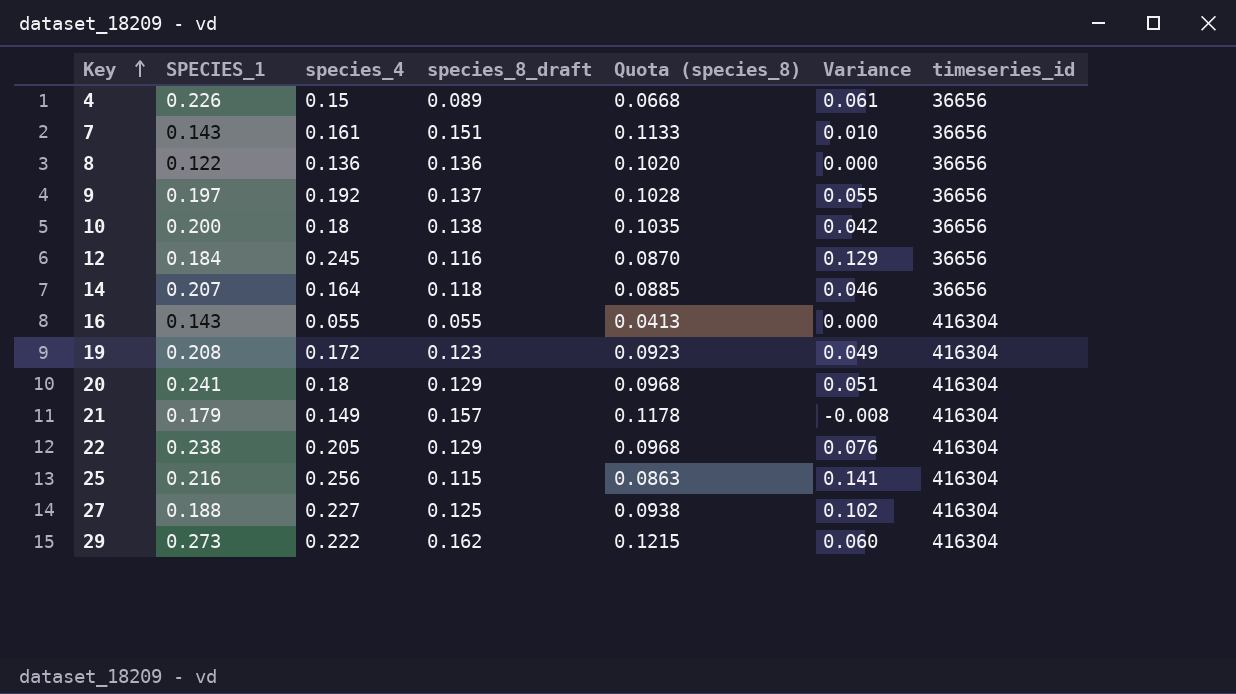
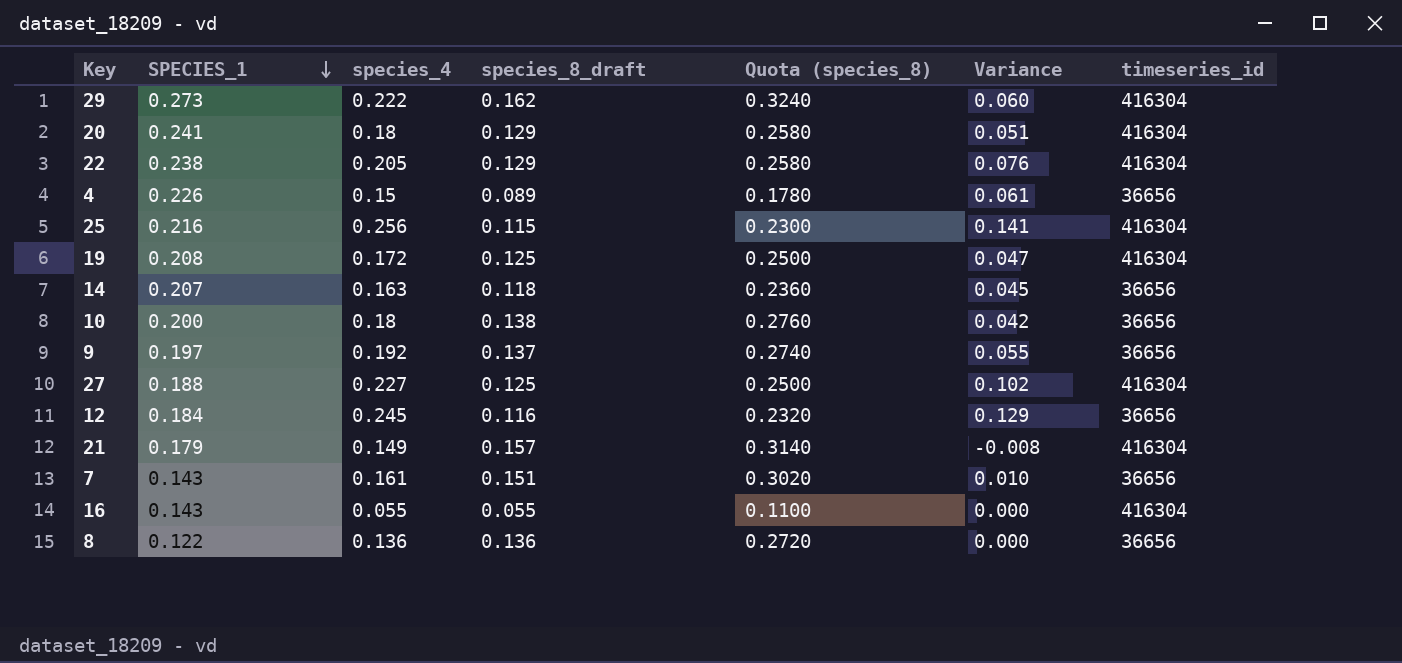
row order: Key ascending -> SPECIES_1 descending
column Quota (species_8) | formula: [species_8_draft] * 0.75 -> [species_8_draft] * 2
19 | species_8_draft: 0.123 -> 0.125
19 | Variance: 0.049 -> 0.047
14 | species_4: 0.164 -> 0.163
14 | Variance: 0.046 -> 0.045

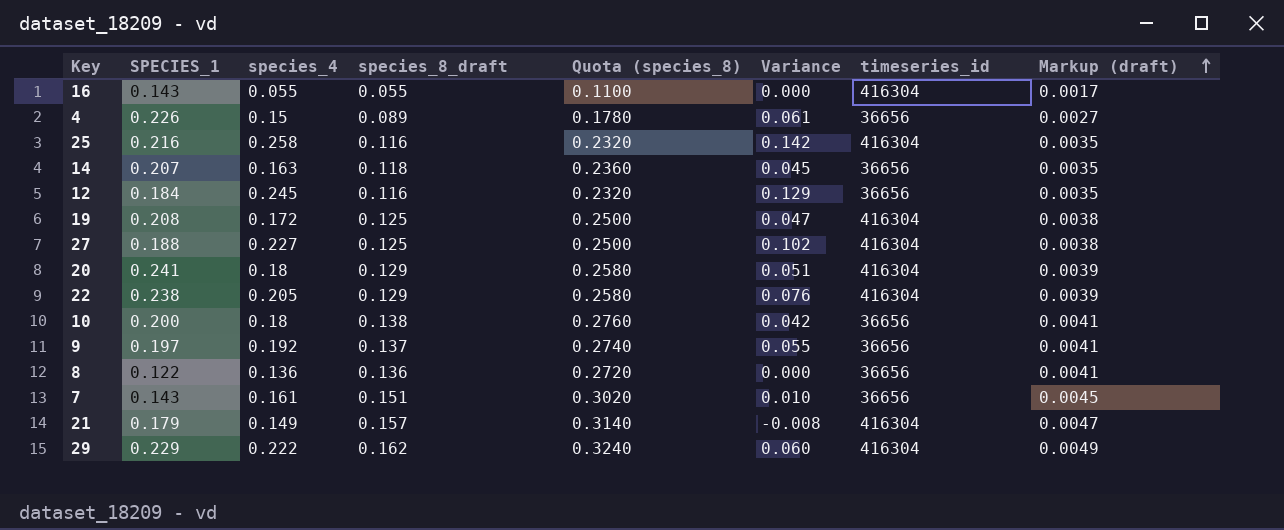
row order: SPECIES_1 descending -> Markup (draft) ascending
column Markup (draft) | formula: none -> [species_8_draft] * 0.03
25 | species_4: 0.256 -> 0.258
25 | species_8_draft: 0.115 -> 0.116
25 | Quota (species_8): 0.2300 -> 0.2320
25 | Variance: 0.141 -> 0.142
29 | SPECIES_1: 0.273 -> 0.229

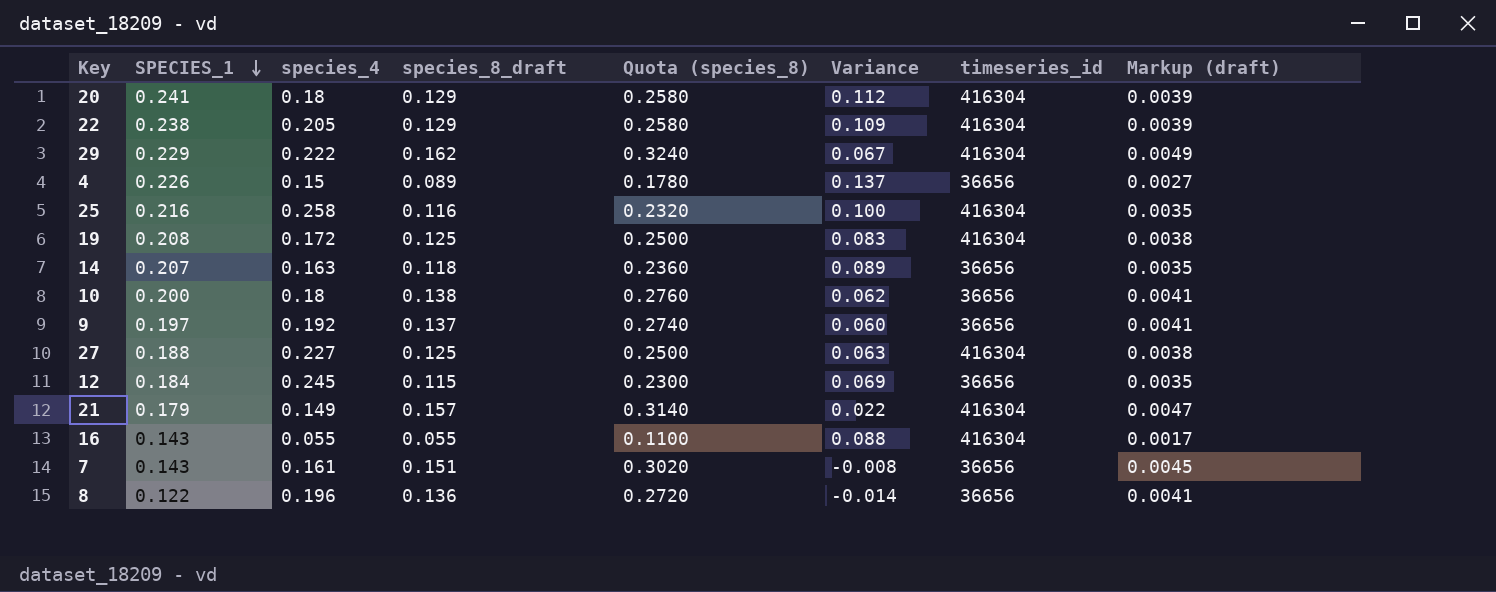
row order: Markup (draft) ascending -> SPECIES_1 descending
column Variance | formula: [species_4] - [species_8_draft] -> [SPECIES_1] - [species_8_draft]
12 | species_8_draft: 0.116 -> 0.115
12 | Quota (species_8): 0.2320 -> 0.2300
8 | species_4: 0.136 -> 0.196

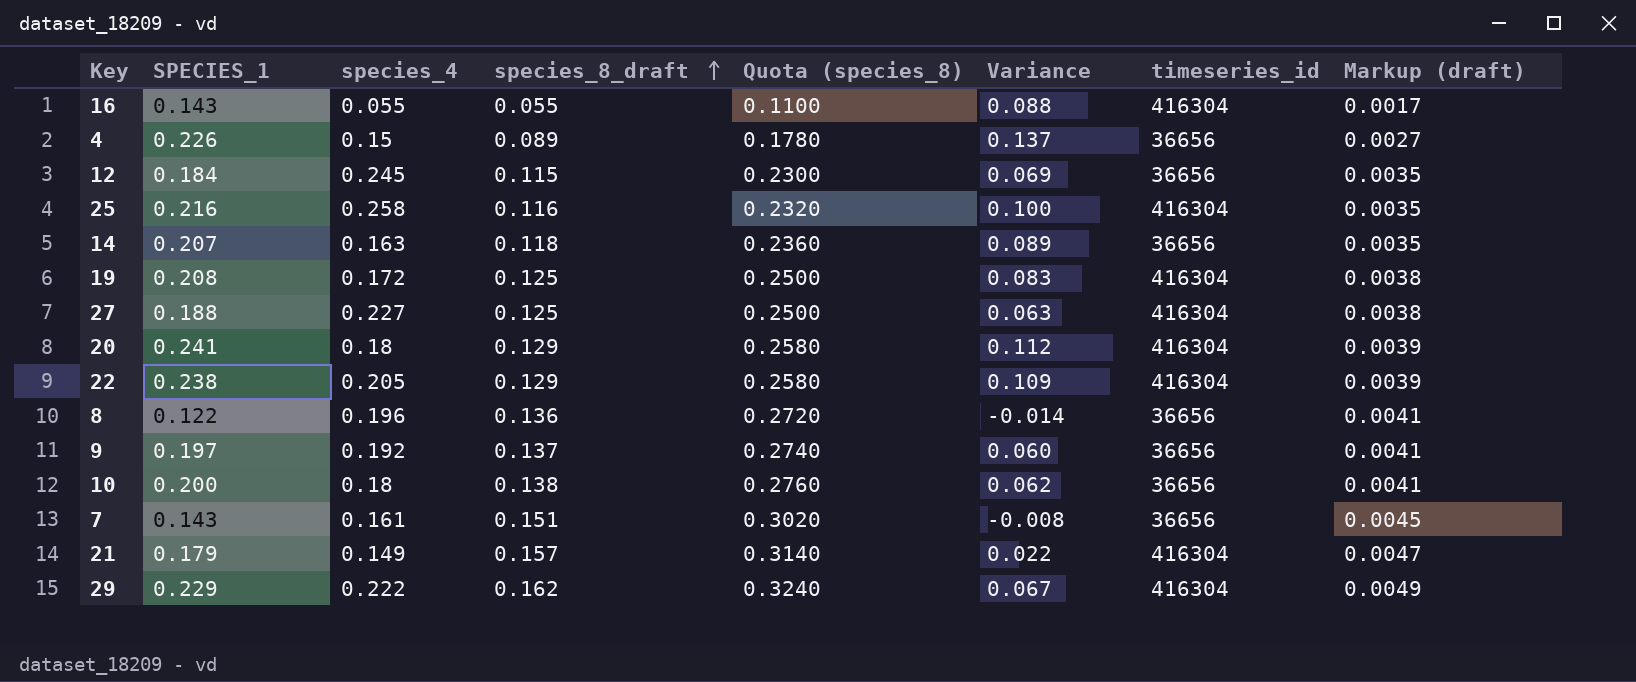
row order: SPECIES_1 descending -> species_8_draft ascending

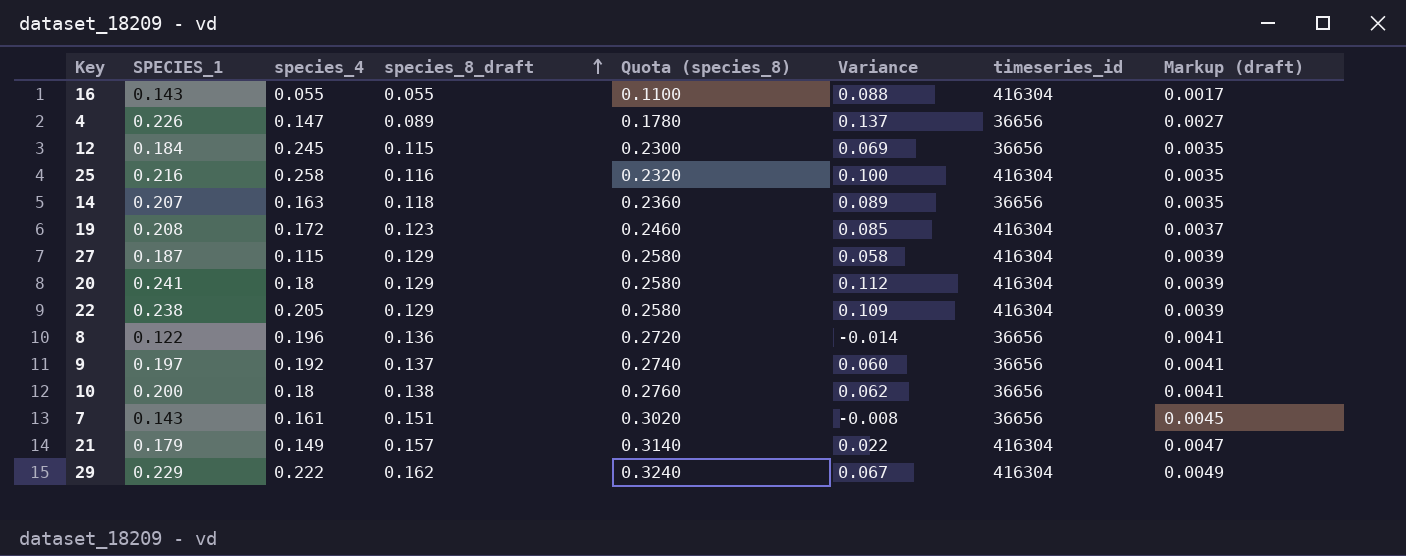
4 | species_4: 0.15 -> 0.147
19 | species_8_draft: 0.125 -> 0.123
19 | Quota (species_8): 0.2500 -> 0.2460
19 | Variance: 0.083 -> 0.085
19 | Markup (draft): 0.0038 -> 0.0037
27 | SPECIES_1: 0.188 -> 0.187
27 | species_4: 0.227 -> 0.115
27 | species_8_draft: 0.125 -> 0.129
27 | Quota (species_8): 0.2500 -> 0.2580
27 | Variance: 0.063 -> 0.058
27 | Markup (draft): 0.0038 -> 0.0039

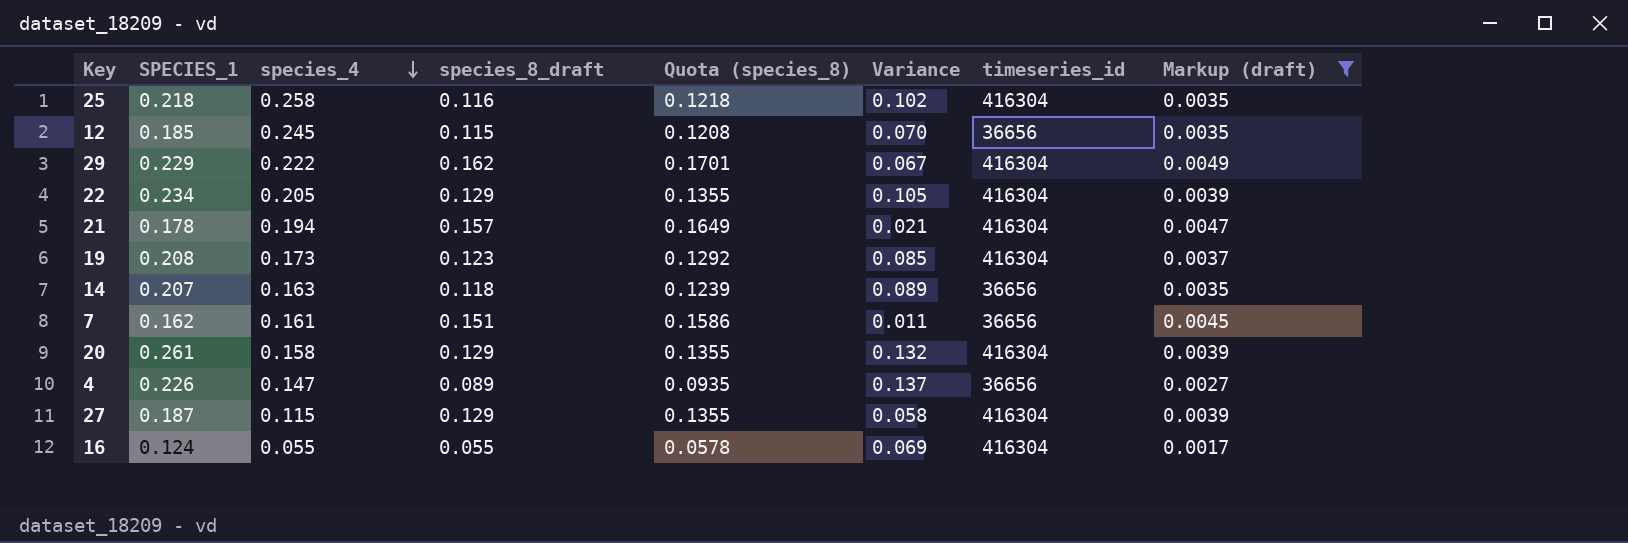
filter: none -> Markup (draft) != 0.0041
row order: species_8_draft ascending -> species_4 descending
column Quota (species_8) | formula: [species_8_draft] * 2 -> [species_8_draft] * 1.05
25 | SPECIES_1: 0.216 -> 0.218
25 | Variance: 0.100 -> 0.102
12 | SPECIES_1: 0.184 -> 0.185
12 | Variance: 0.069 -> 0.070
22 | SPECIES_1: 0.238 -> 0.234
22 | Variance: 0.109 -> 0.105
21 | SPECIES_1: 0.179 -> 0.178
21 | species_4: 0.149 -> 0.194
21 | Variance: 0.022 -> 0.021
19 | species_4: 0.172 -> 0.173
7 | SPECIES_1: 0.143 -> 0.162
7 | Variance: -0.008 -> 0.011
20 | SPECIES_1: 0.241 -> 0.261
20 | species_4: 0.18 -> 0.158
20 | Variance: 0.112 -> 0.132
16 | SPECIES_1: 0.143 -> 0.124
16 | Variance: 0.088 -> 0.069

